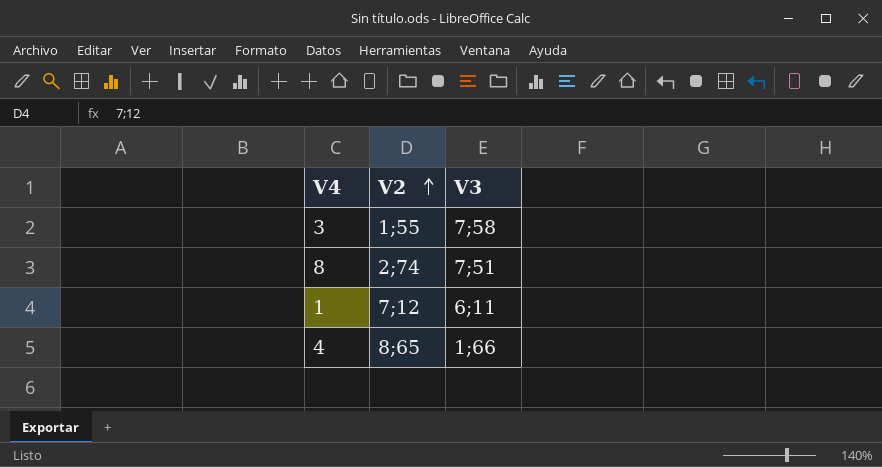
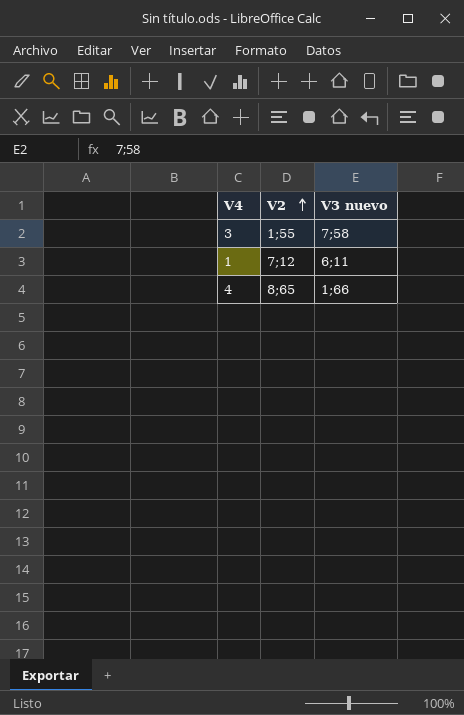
column name: V3 -> V3 nuevo
row 8: 2;74 | 7;51 -> none

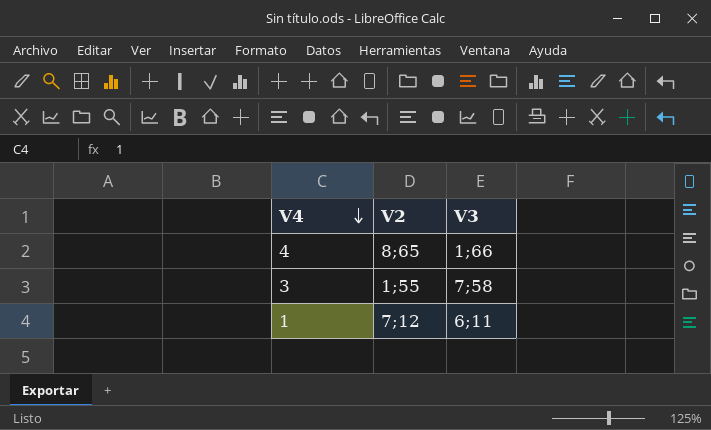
row order: V2 ascending -> V4 descending
column name: V3 nuevo -> V3

